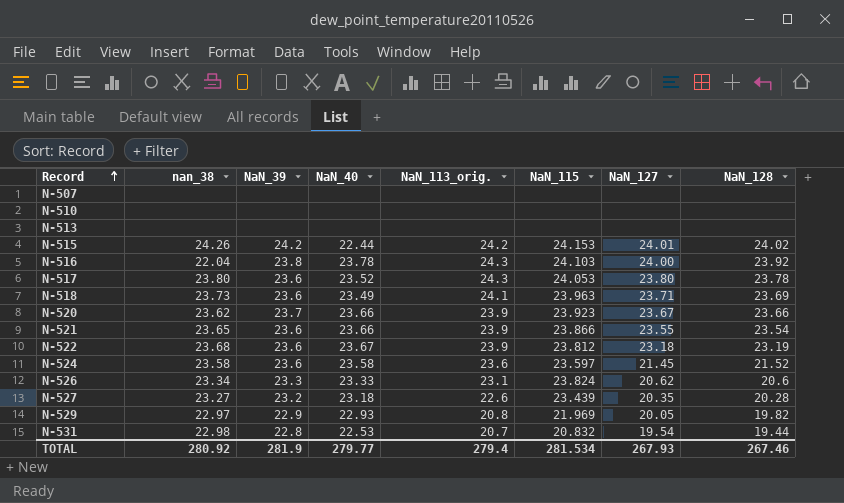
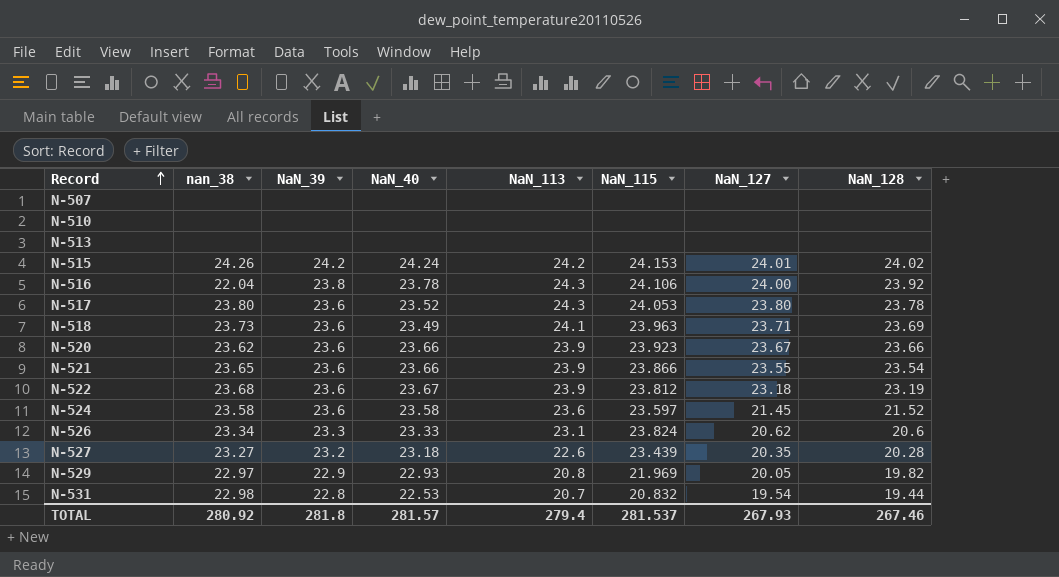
column name: NaN_113_orig. -> NaN_113
N-515 | NaN_40: 22.44 -> 24.24
N-516 | NaN_115: 24.103 -> 24.106
N-520 | NaN_39: 23.7 -> 23.6
TOTAL | NaN_39: 281.9 -> 281.8
TOTAL | NaN_40: 279.77 -> 281.57
TOTAL | NaN_115: 281.534 -> 281.537

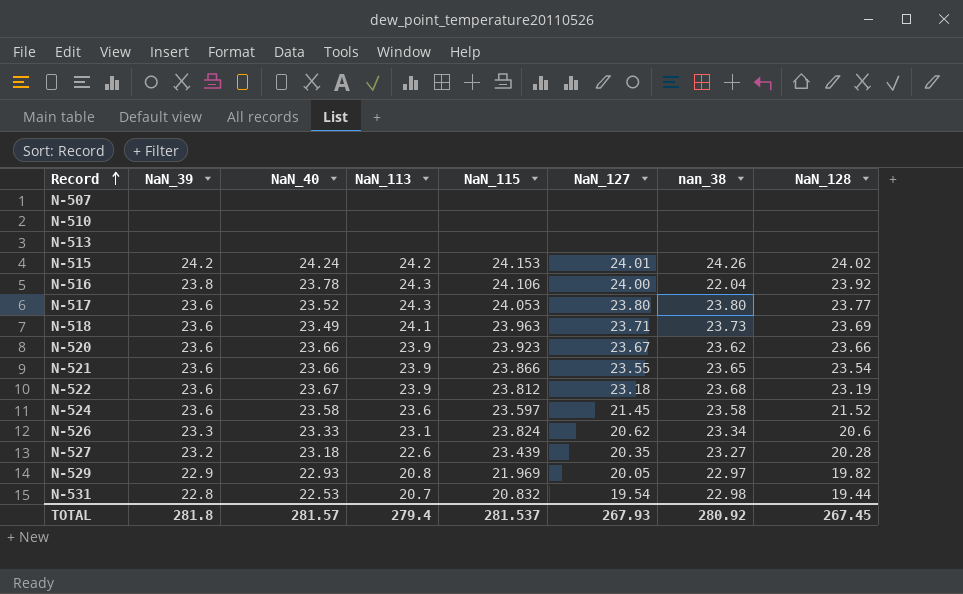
column nan_38 | position: 2 -> 7
N-517 | NaN_128: 23.78 -> 23.77
TOTAL | NaN_128: 267.46 -> 267.45

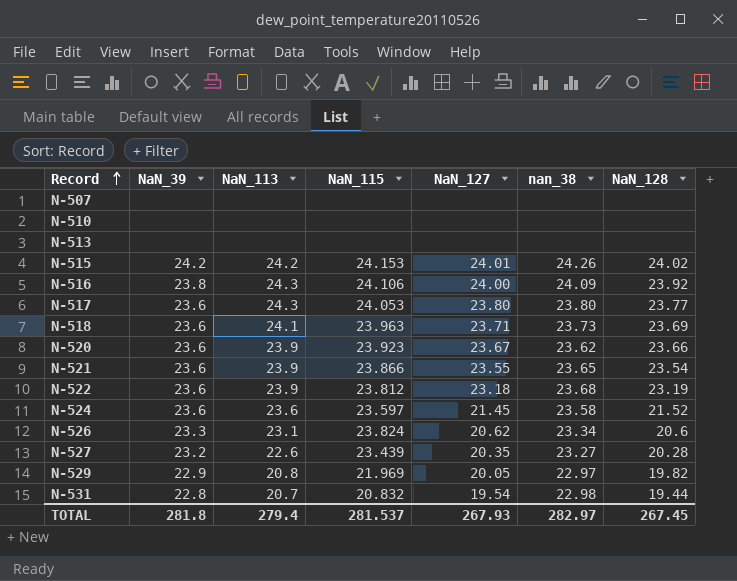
column NaN_40 | position: 3 -> none
N-516 | nan_38: 22.04 -> 24.09
TOTAL | nan_38: 280.92 -> 282.97

